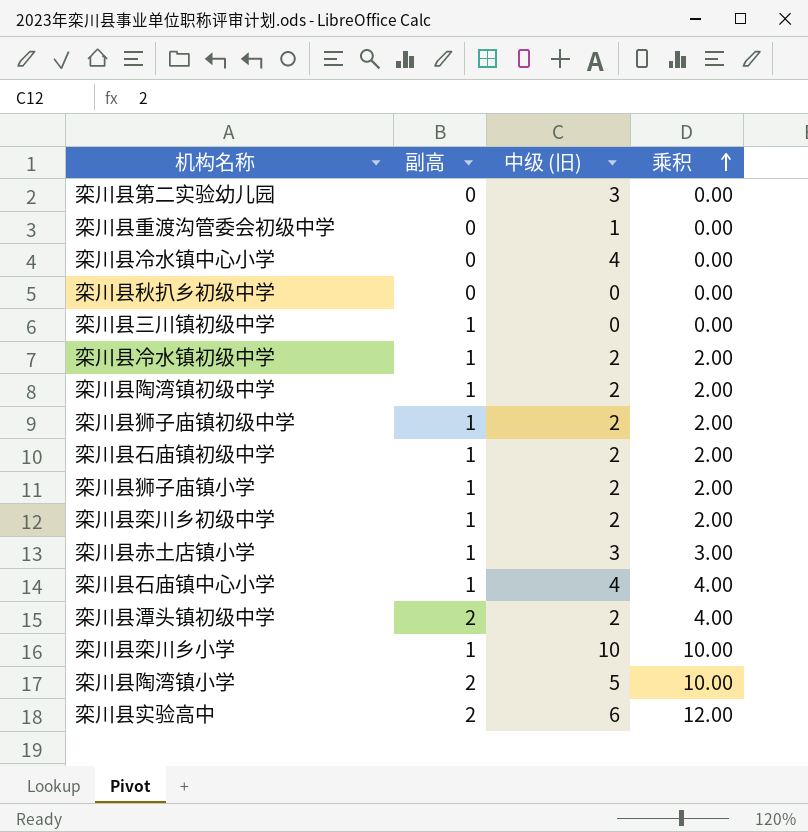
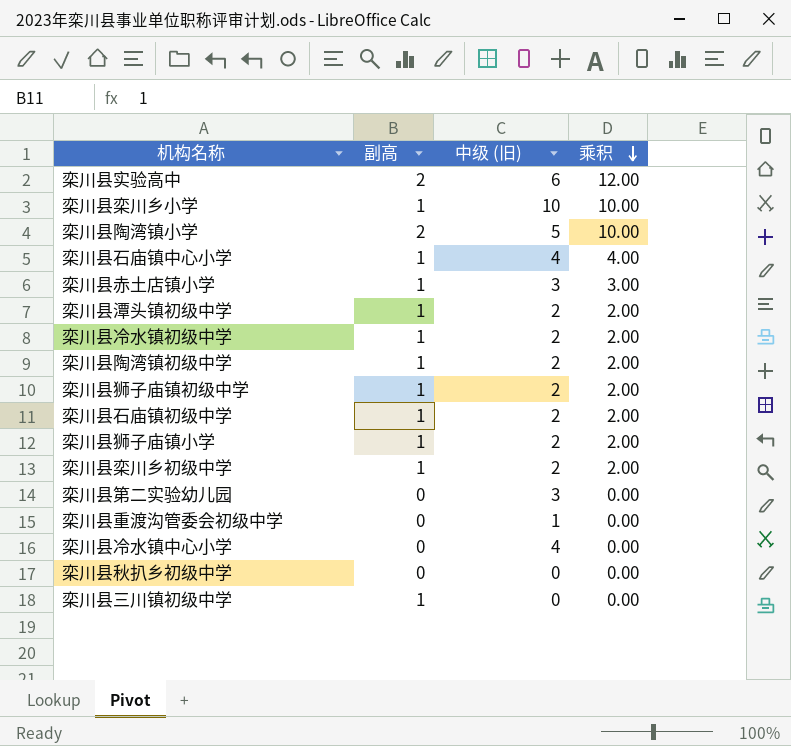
row order: 乘积 ascending -> 乘积 descending
栾川县潭头镇初级中学 | 副高: 2 -> 1
栾川县潭头镇初级中学 | 乘积: 4.00 -> 2.00

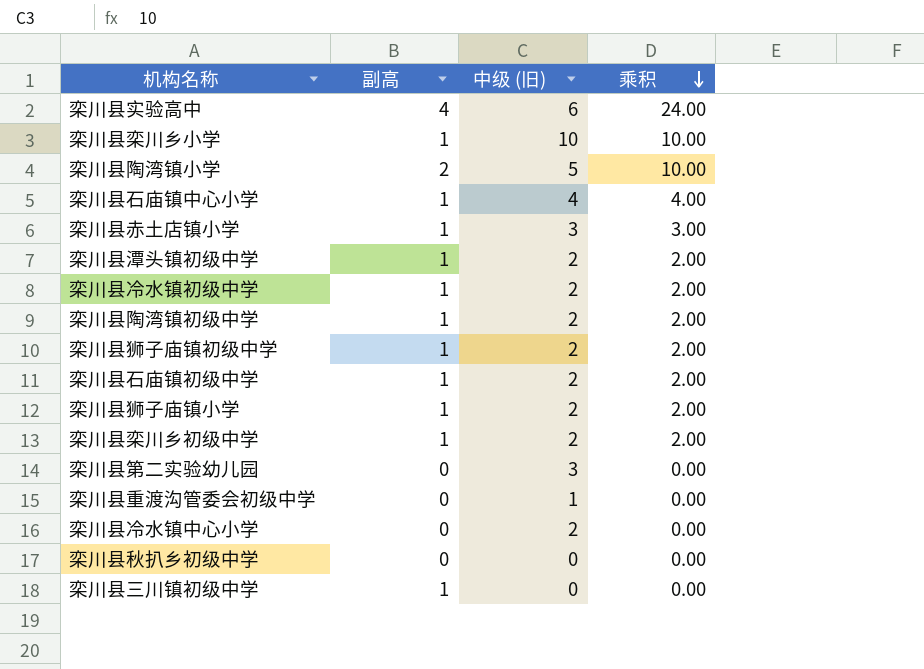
栾川县实验高中 | 副高: 2 -> 4
栾川县实验高中 | 乘积: 12.00 -> 24.00
栾川县冷水镇中心小学 | 中级 (旧): 4 -> 2

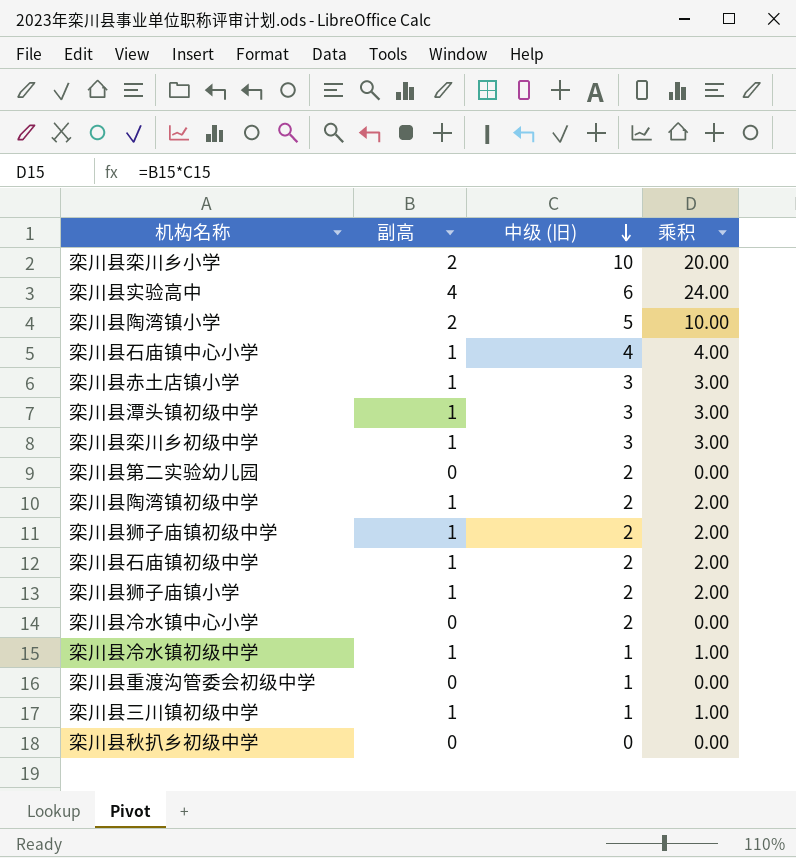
row order: 乘积 descending -> 中级 (旧) descending
栾川县栾川乡小学 | 副高: 1 -> 2
栾川县栾川乡小学 | 乘积: 10.00 -> 20.00
栾川县潭头镇初级中学 | 中级 (旧): 2 -> 3
栾川县潭头镇初级中学 | 乘积: 2.00 -> 3.00
栾川县栾川乡初级中学 | 中级 (旧): 2 -> 3
栾川县栾川乡初级中学 | 乘积: 2.00 -> 3.00
栾川县第二实验幼儿园 | 中级 (旧): 3 -> 2
栾川县冷水镇初级中学 | 中级 (旧): 2 -> 1
栾川县冷水镇初级中学 | 乘积: 2.00 -> 1.00
栾川县三川镇初级中学 | 中级 (旧): 0 -> 1
栾川县三川镇初级中学 | 乘积: 0.00 -> 1.00

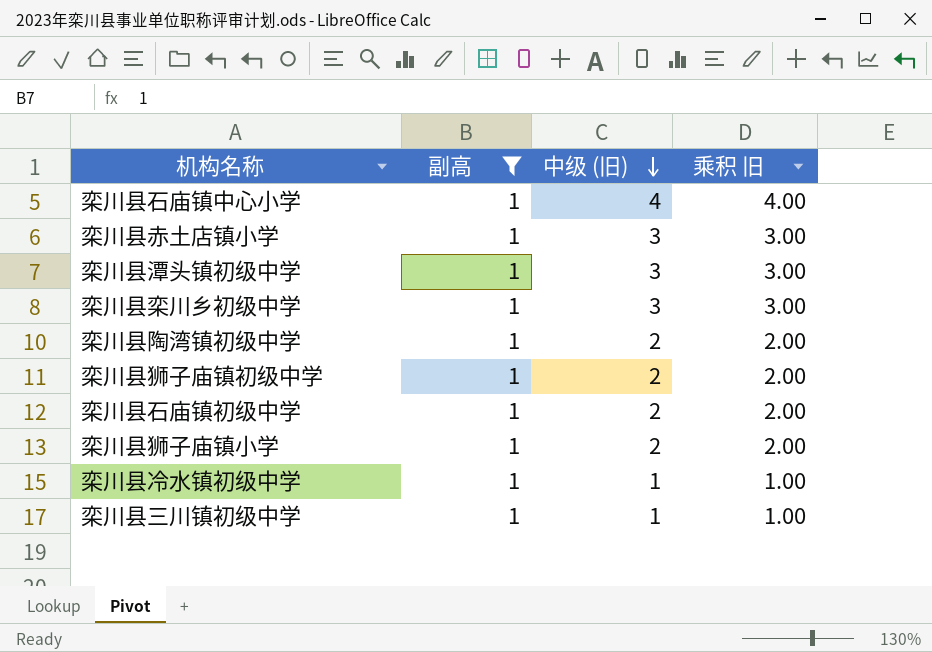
filter: none -> 副高 = 1
column name: 乘积 -> 乘积 旧

